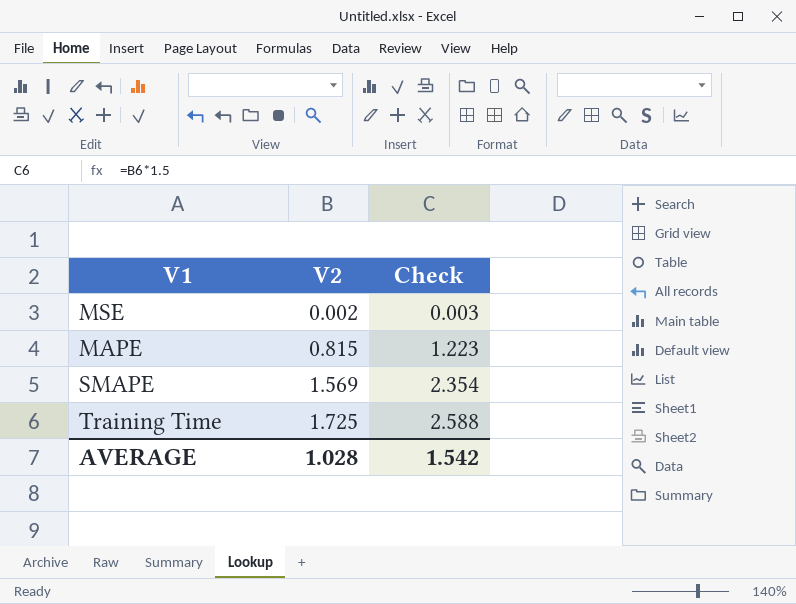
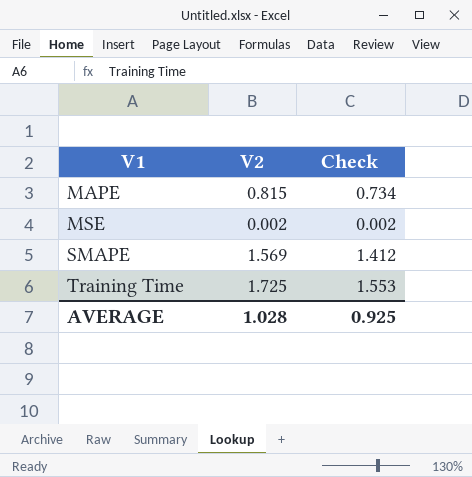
row order: V2 ascending -> V1 ascending
column Check | formula: [V2] * 1.5 -> [V2] * 0.9
AVERAGE | Check: 1.542 -> 0.925

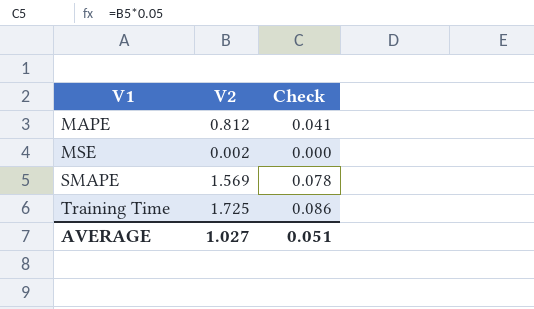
column Check | formula: [V2] * 0.9 -> [V2] * 0.05
MAPE | V2: 0.815 -> 0.812
AVERAGE | V2: 1.028 -> 1.027
AVERAGE | Check: 0.925 -> 0.051

